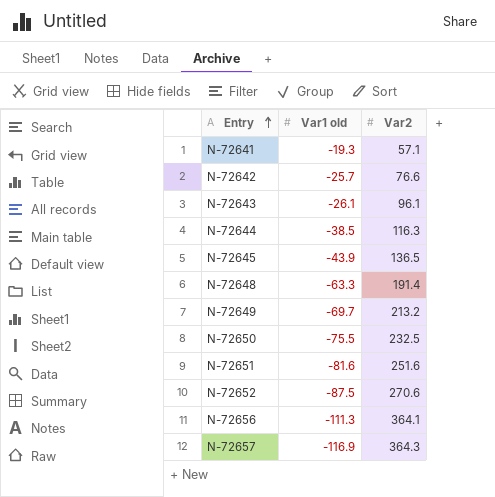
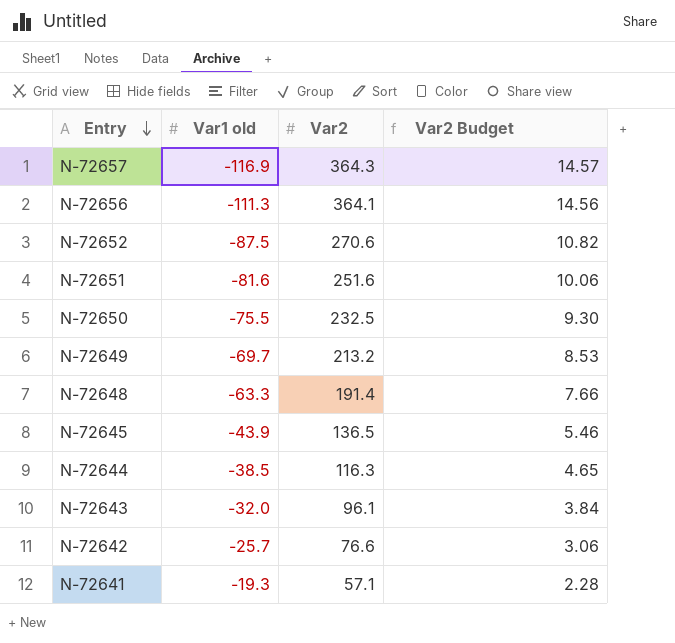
row order: Entry ascending -> Entry descending
column Var2 Budget | formula: none -> [Var2] * 0.04
N-72643 | Var1 old: -26.1 -> -32.0

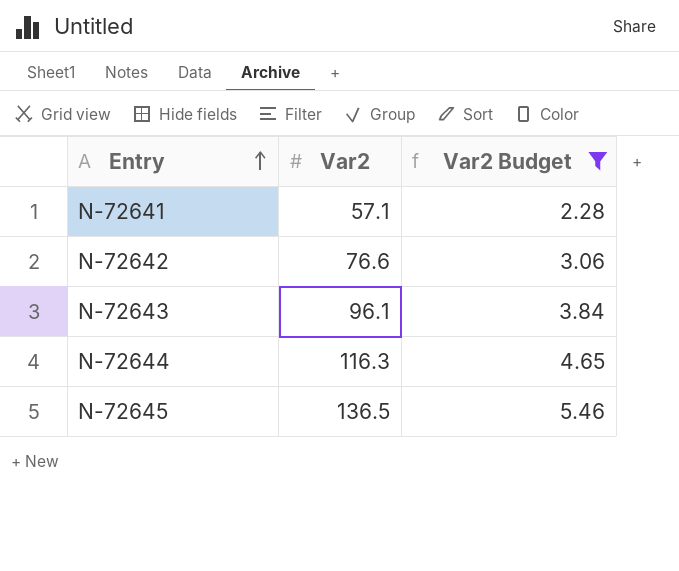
filter: none -> Var2 Budget <= 5.46
row order: Entry descending -> Entry ascending
column Var1 old | position: 2 -> none

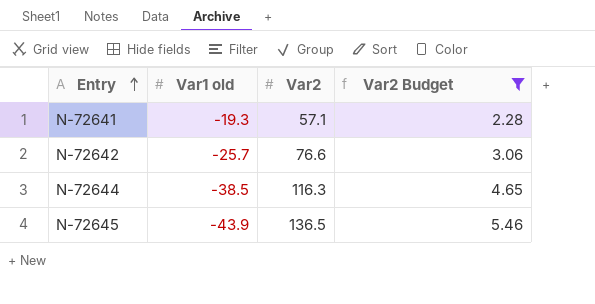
column Var1 old | position: none -> 2
row N-72643: 96.1 | 3.84 -> none

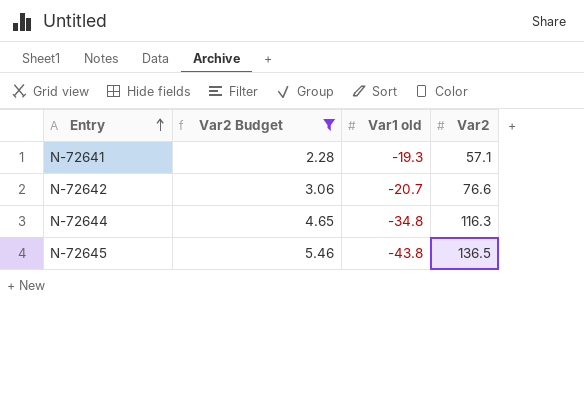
column Var2 Budget | position: 4 -> 2
N-72642 | Var1 old: -25.7 -> -20.7
N-72644 | Var1 old: -38.5 -> -34.8
N-72645 | Var1 old: -43.9 -> -43.8

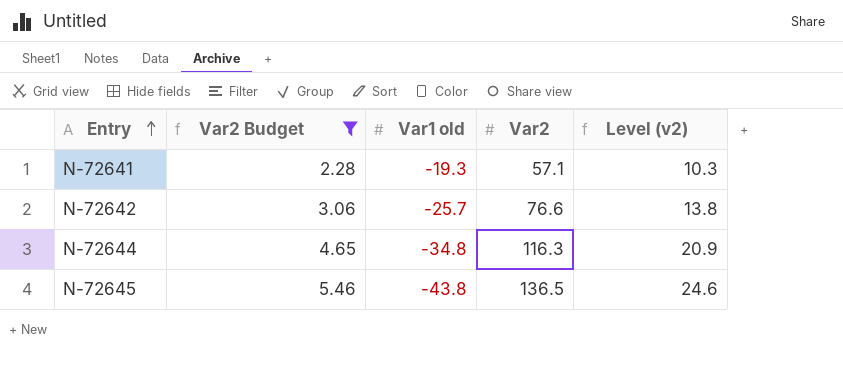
column Level (v2) | formula: none -> [Var2] * 0.18
N-72642 | Var1 old: -20.7 -> -25.7

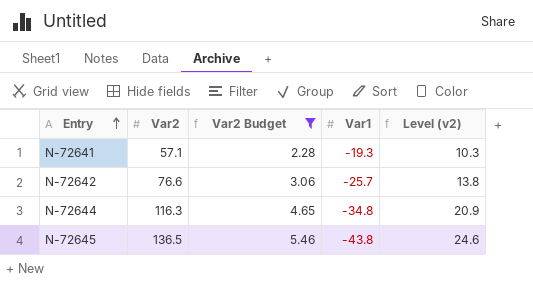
column Var2 | position: 4 -> 2
column name: Var1 old -> Var1

